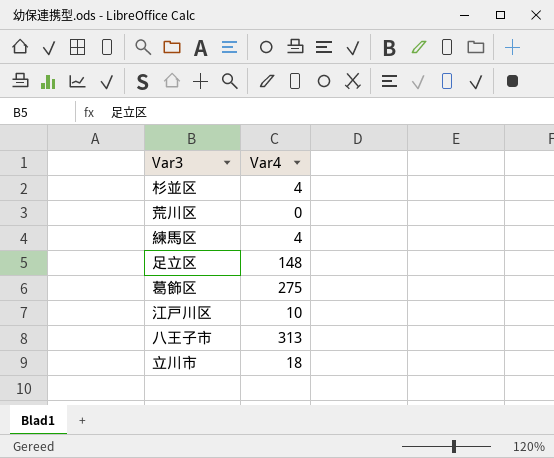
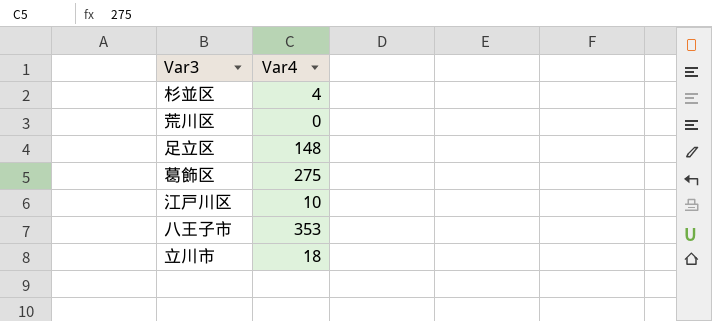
row 練馬区: 4 -> none
八王子市 | Var4: 313 -> 353

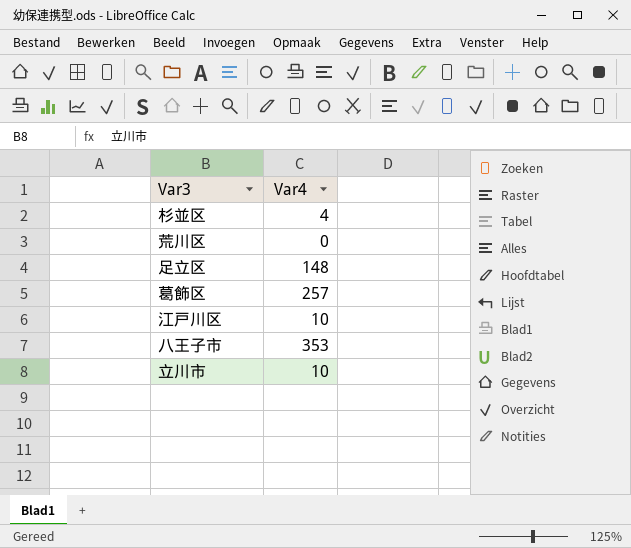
葛飾区 | Var4: 275 -> 257
立川市 | Var4: 18 -> 10

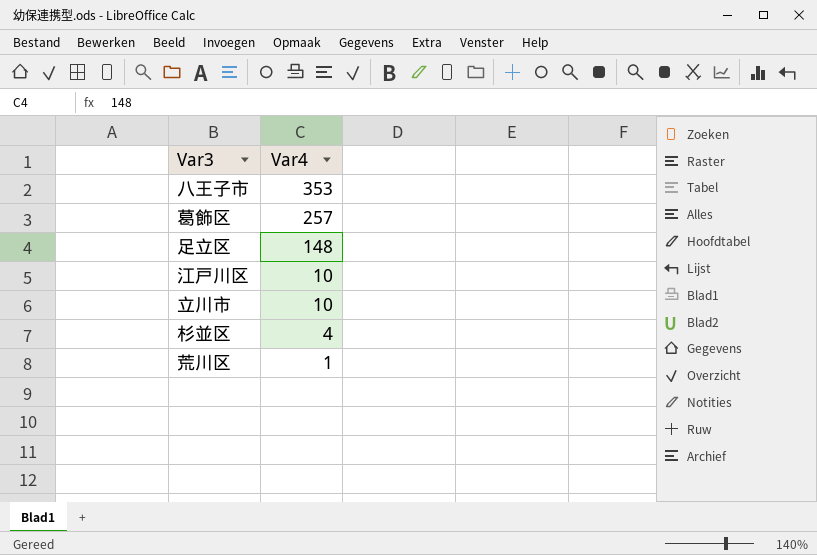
row order: none -> Var4 descending
荒川区 | Var4: 0 -> 1

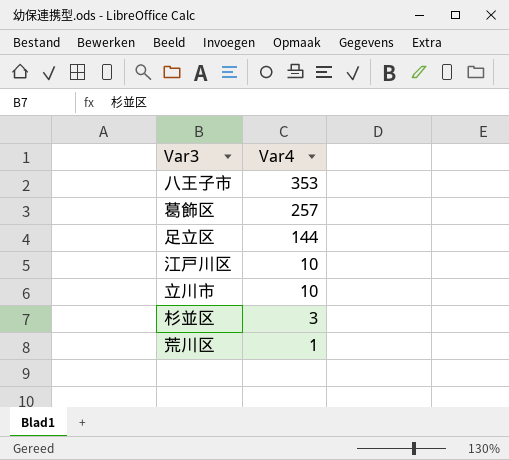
足立区 | Var4: 148 -> 144
杉並区 | Var4: 4 -> 3

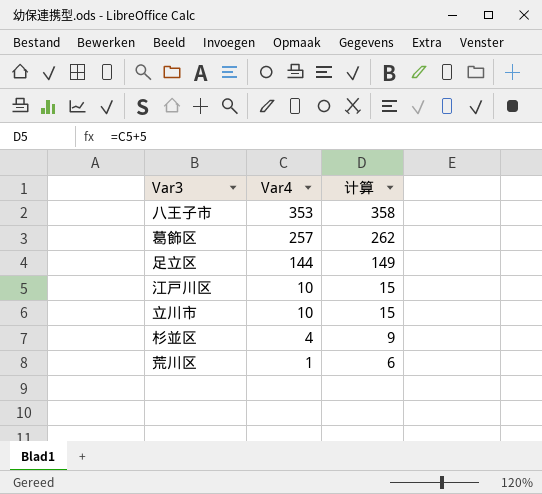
column 计算 | formula: none -> [Var4] + 5
杉並区 | Var4: 3 -> 4

